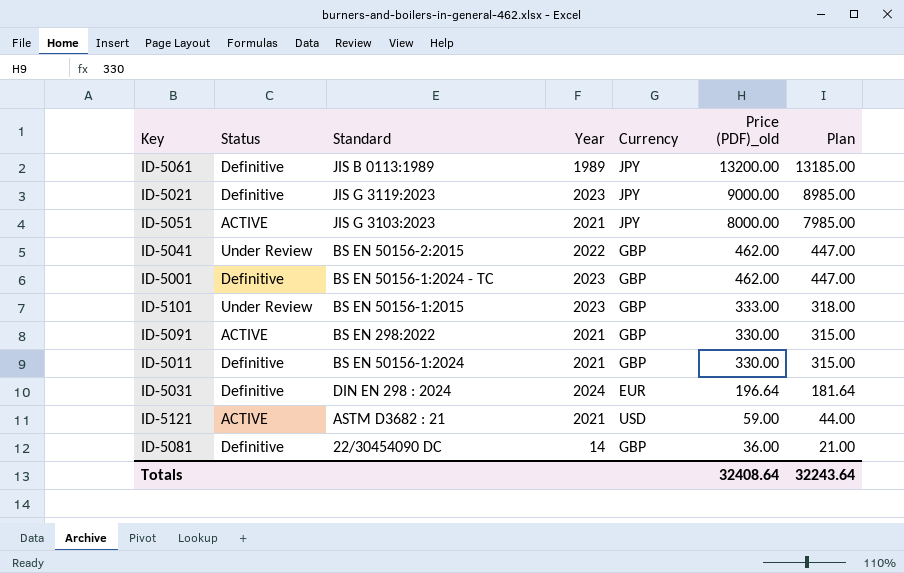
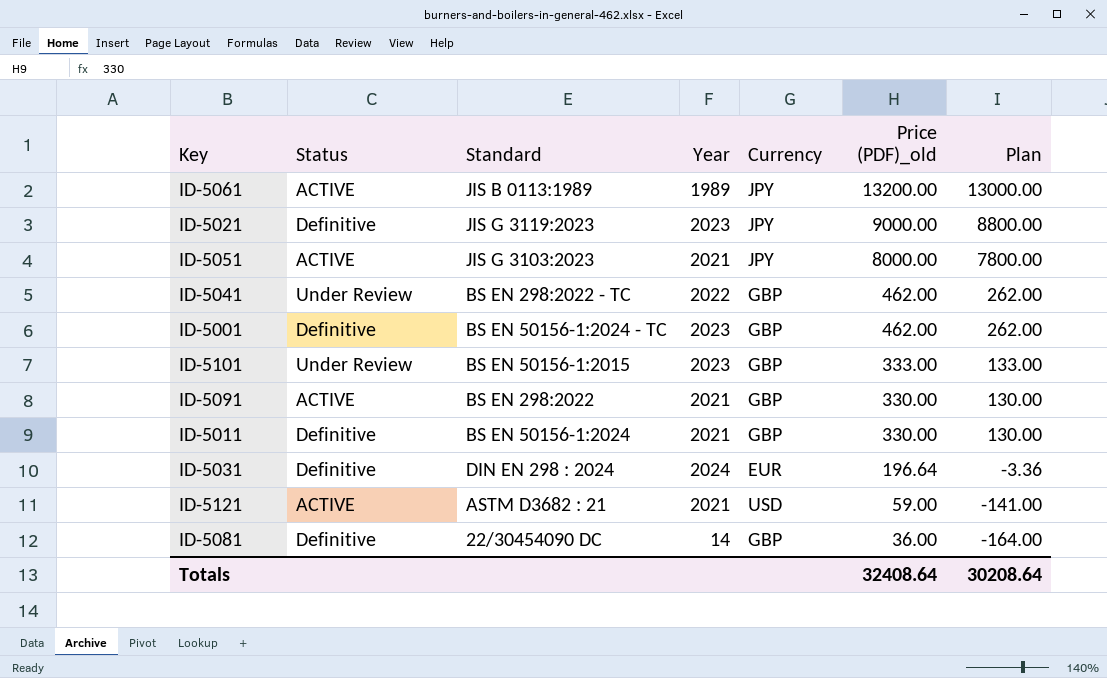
column Plan | formula: [Price (PDF)_old] - 15 -> [Price (PDF)_old] - 200
ID-5061 | Status: Definitive -> ACTIVE
ID-5041 | Standard: BS EN 50156-2:2015 -> BS EN 298:2022 - TC
Totals | Plan: 32243.64 -> 30208.64

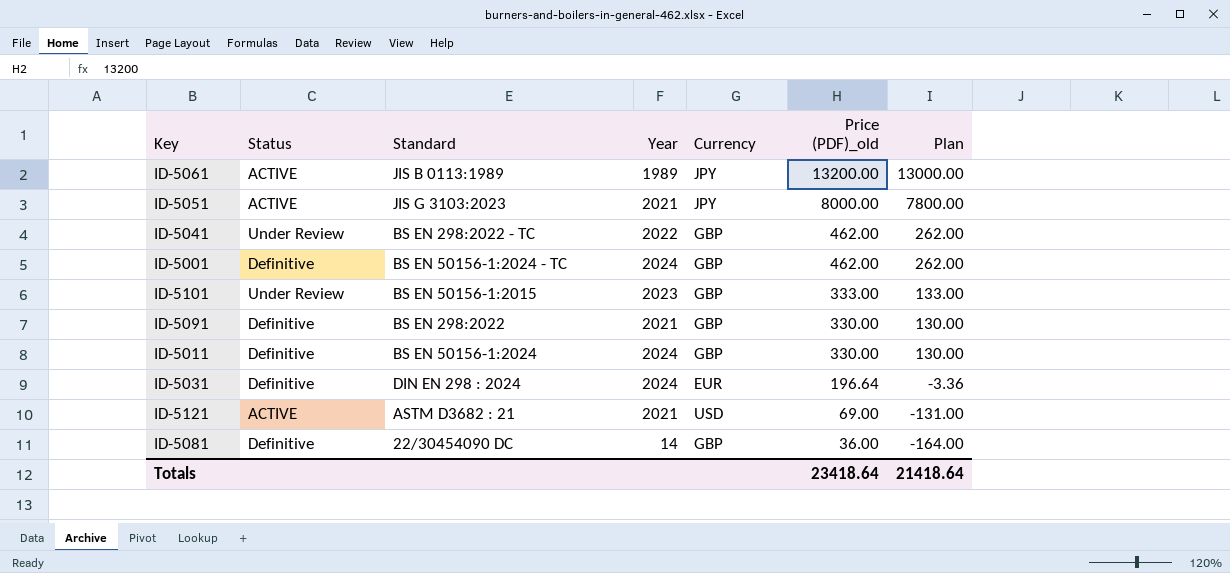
row ID-5021: Definitive | JIS G 3119:2023 | 2023 | JPY | 9000.00 | 8800.00 -> none
ID-5001 | Year: 2023 -> 2024
ID-5091 | Status: ACTIVE -> Definitive
ID-5011 | Year: 2021 -> 2024
ID-5121 | Price (PDF)_old: 59.00 -> 69.00
ID-5121 | Plan: -141.00 -> -131.00
Totals | Price (PDF)_old: 32408.64 -> 23418.64
Totals | Plan: 30208.64 -> 21418.64

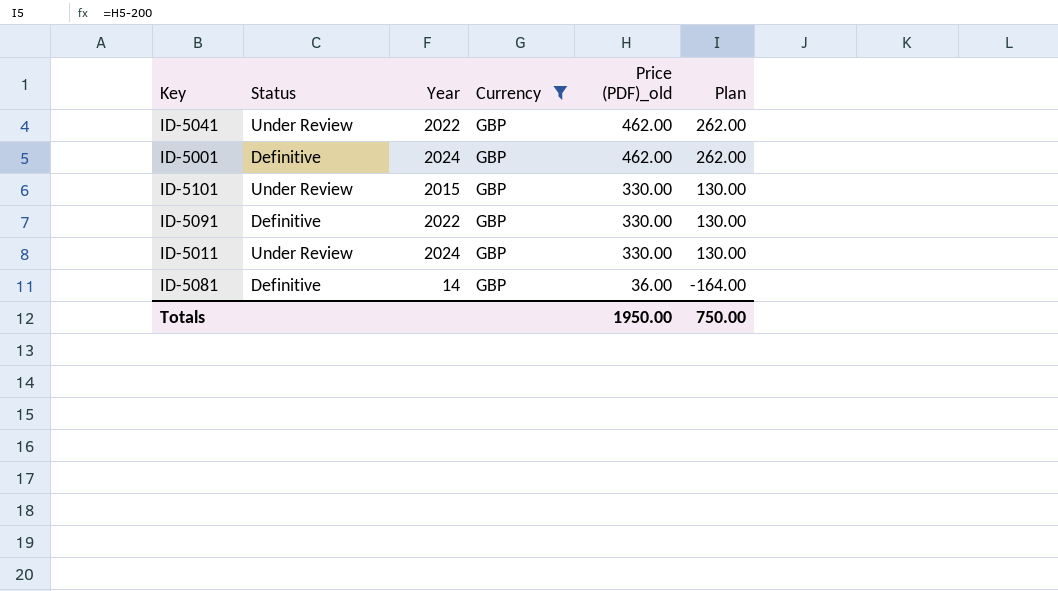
filter: none -> Currency = GBP
column Standard | position: 3 -> none
ID-5101 | Year: 2023 -> 2015
ID-5101 | Price (PDF)_old: 333.00 -> 330.00
ID-5101 | Plan: 133.00 -> 130.00
ID-5091 | Year: 2021 -> 2022
ID-5011 | Status: Definitive -> Under Review
Totals | Price (PDF)_old: 23418.64 -> 1950.00
Totals | Plan: 21418.64 -> 750.00

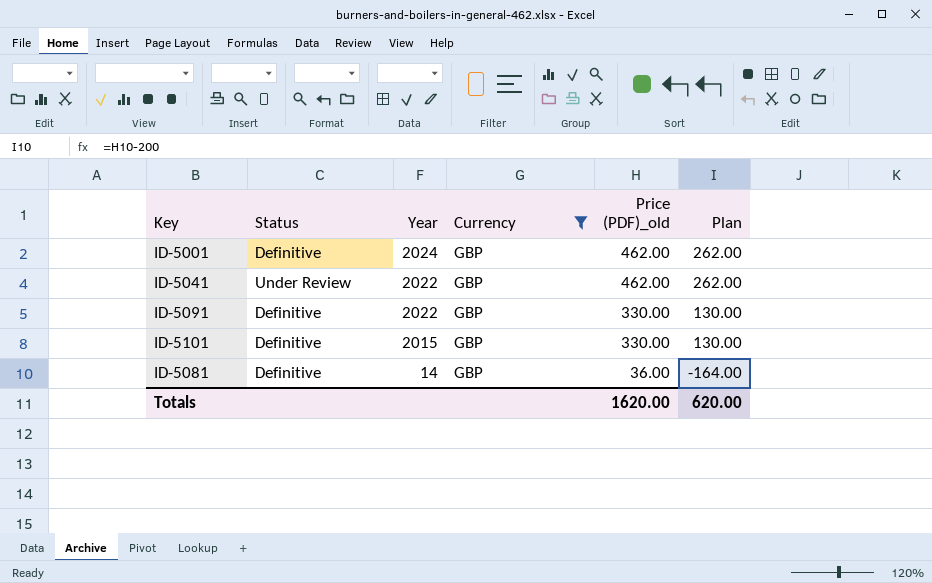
row order: Price (PDF)_old descending -> Year descending
row ID-5011: Under Review | 2024 | GBP | 330.00 | 130.00 -> none
ID-5101 | Status: Under Review -> Definitive
Totals | Price (PDF)_old: 1950.00 -> 1620.00
Totals | Plan: 750.00 -> 620.00

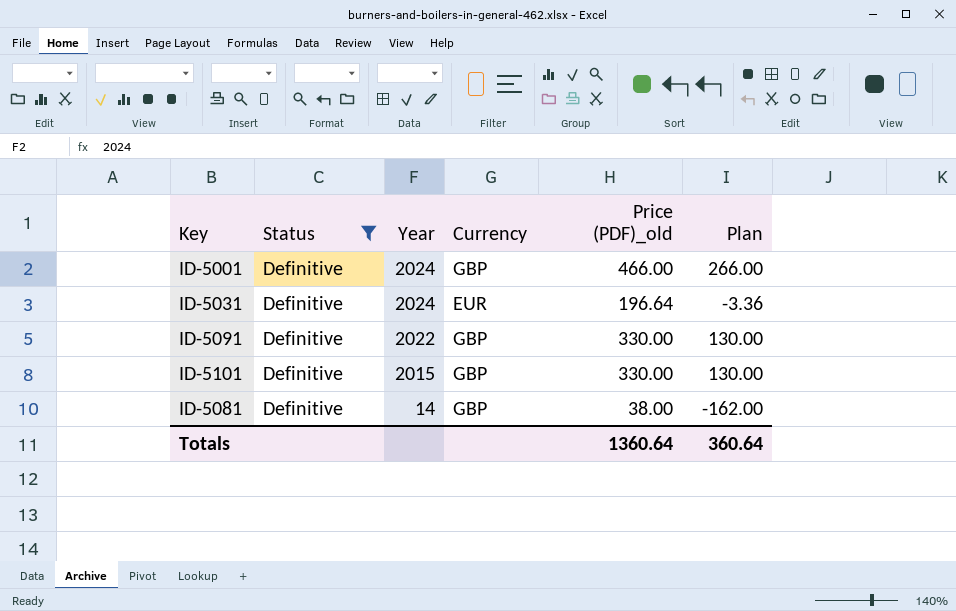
filter: Currency = GBP -> Status = Definitive
ID-5001 | Price (PDF)_old: 462.00 -> 466.00
ID-5001 | Plan: 262.00 -> 266.00
ID-5081 | Price (PDF)_old: 36.00 -> 38.00
ID-5081 | Plan: -164.00 -> -162.00
Totals | Price (PDF)_old: 1620.00 -> 1360.64
Totals | Plan: 620.00 -> 360.64

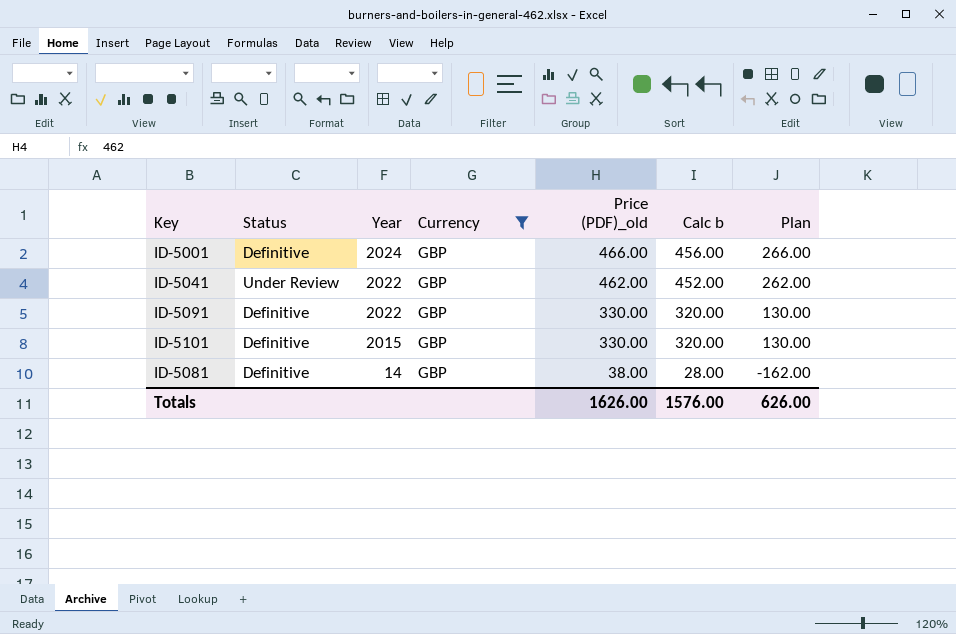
filter: Status = Definitive -> Currency = GBP
column Calc b | formula: none -> [Price (PDF)_old] - 10
Totals | Price (PDF)_old: 1360.64 -> 1626.00
Totals | Plan: 360.64 -> 626.00

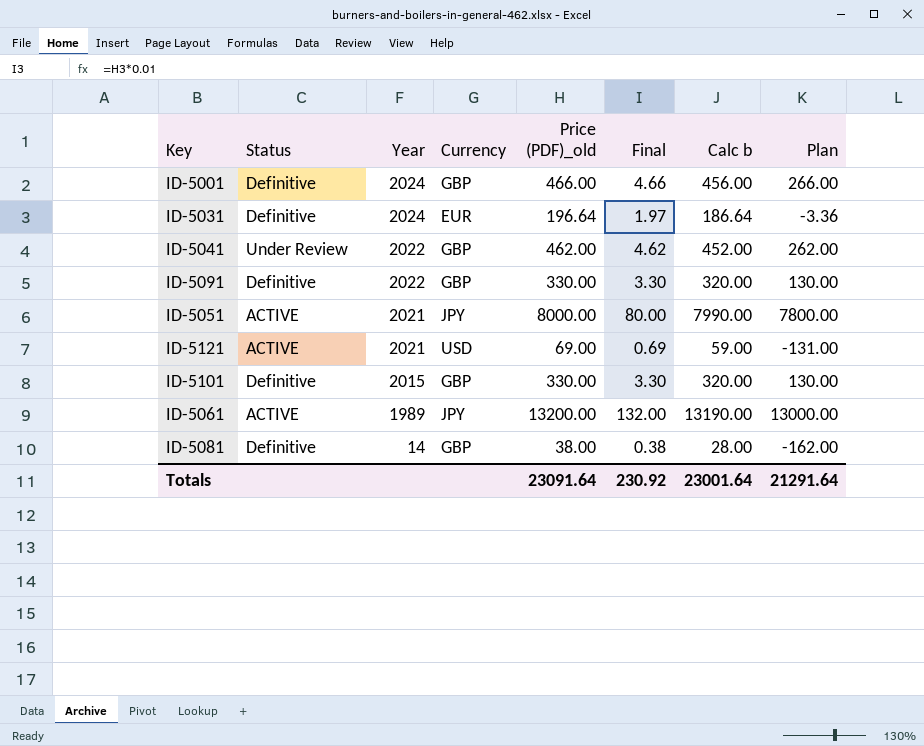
filter: Currency = GBP -> none
column Final | formula: none -> [Price (PDF)_old] * 0.01
Totals | Price (PDF)_old: 1626.00 -> 23091.64
Totals | Calc b: 1576.00 -> 23001.64
Totals | Plan: 626.00 -> 21291.64

